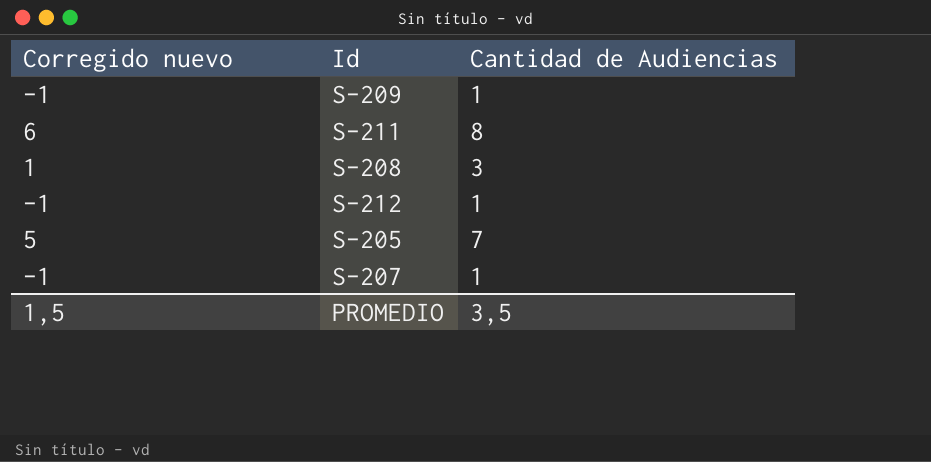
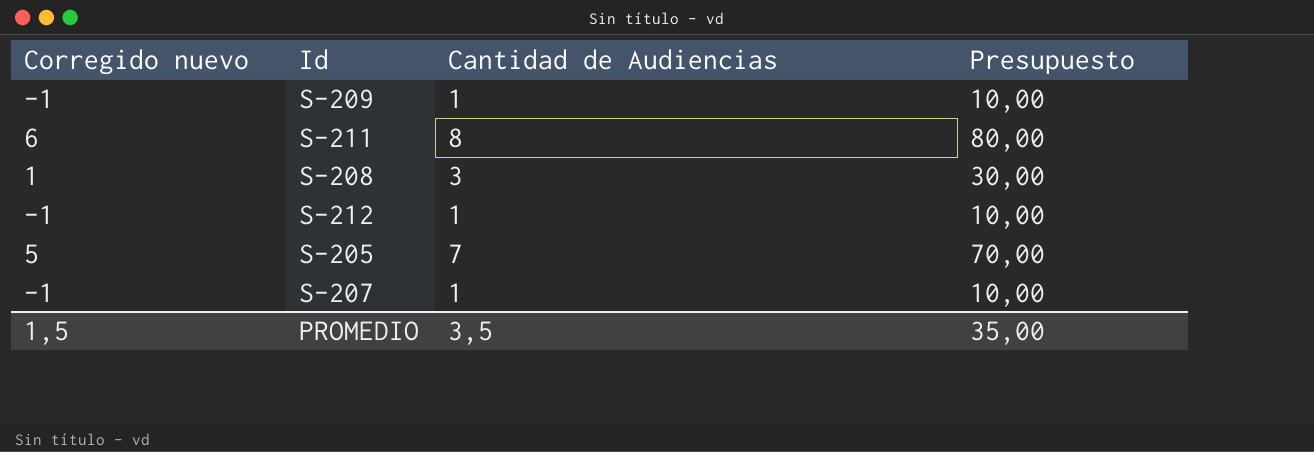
column Presupuesto | formula: none -> [Cantidad de Audiencias] * 10

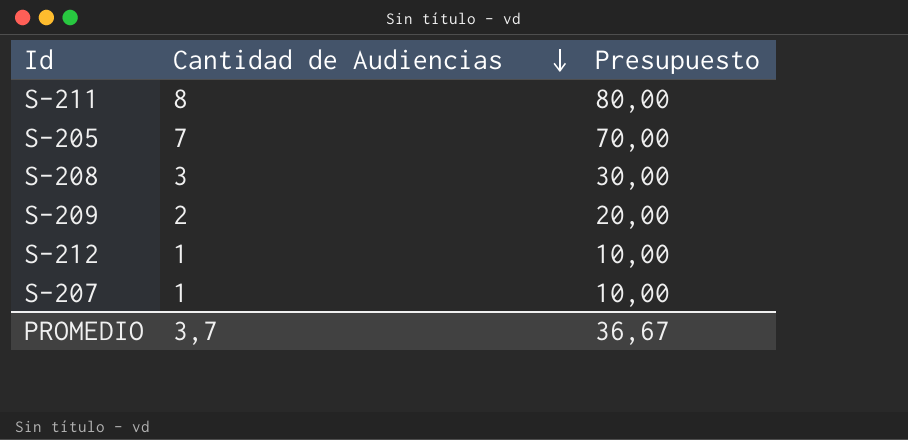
row order: none -> Cantidad de Audiencias descending
column Corregido nuevo | formula: [Cantidad de Audiencias] - 2 -> none
S-209 | Cantidad de Audiencias: 1 -> 2
S-209 | Presupuesto: 10,00 -> 20,00
PROMEDIO | Cantidad de Audiencias: 3,5 -> 3,7
PROMEDIO | Presupuesto: 35,00 -> 36,67

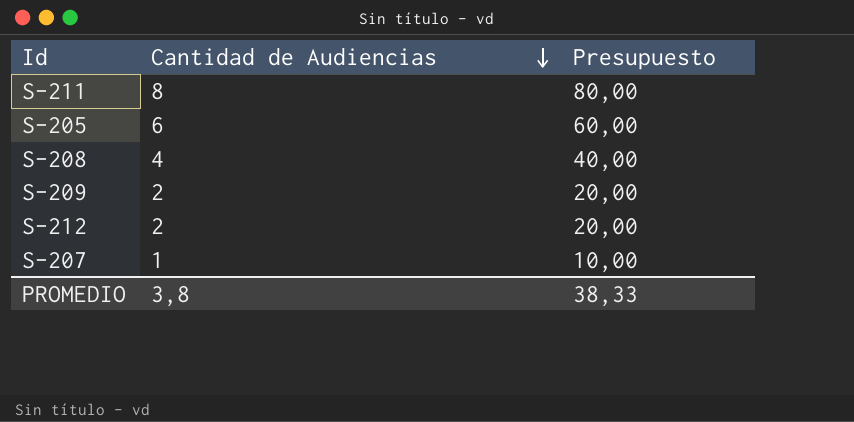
S-205 | Cantidad de Audiencias: 7 -> 6
S-205 | Presupuesto: 70,00 -> 60,00
S-208 | Cantidad de Audiencias: 3 -> 4
S-208 | Presupuesto: 30,00 -> 40,00
S-212 | Cantidad de Audiencias: 1 -> 2
S-212 | Presupuesto: 10,00 -> 20,00
PROMEDIO | Cantidad de Audiencias: 3,7 -> 3,8
PROMEDIO | Presupuesto: 36,67 -> 38,33

